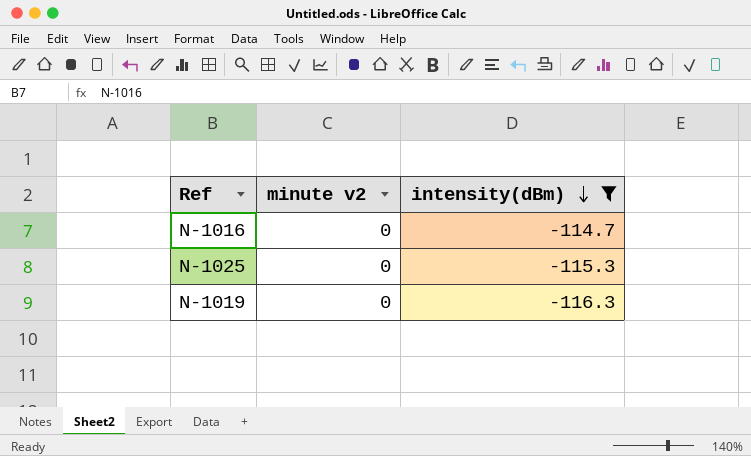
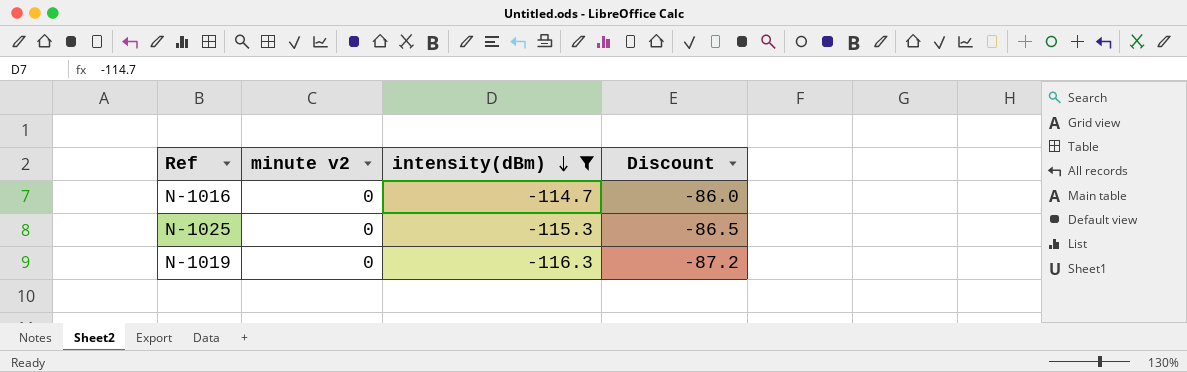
column Discount | formula: none -> [intensity(dBm)] * 0.75

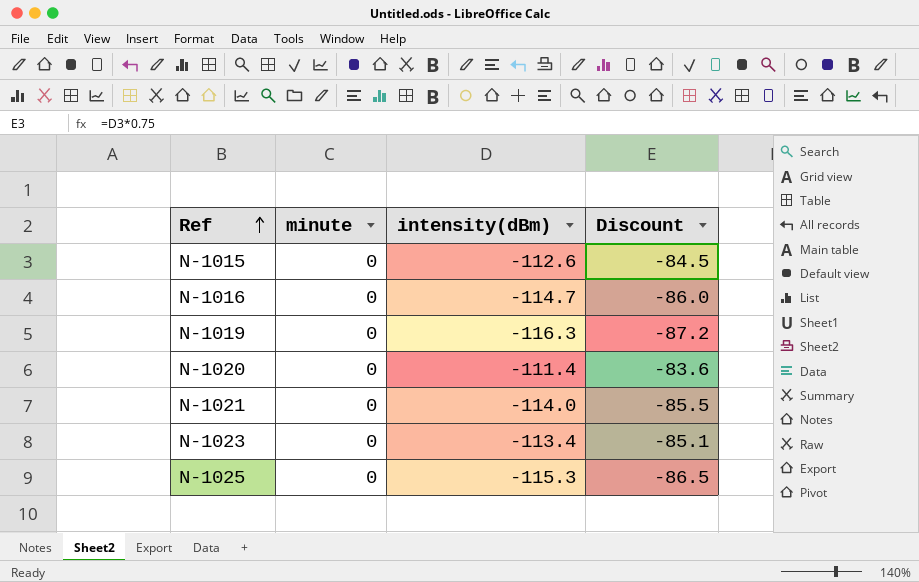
filter: intensity(dBm) <= -114.7 -> none
row order: intensity(dBm) descending -> Ref ascending
column name: minute v2 -> minute

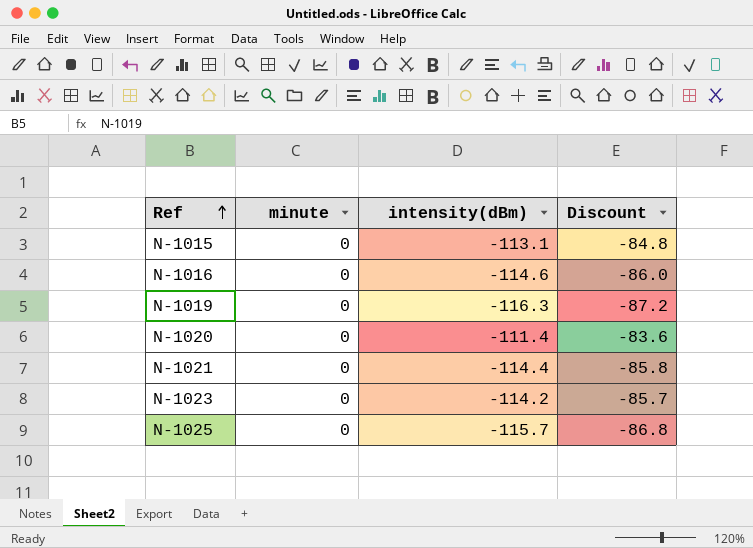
N-1015 | intensity(dBm): -112.6 -> -113.1
N-1015 | Discount: -84.5 -> -84.8
N-1016 | intensity(dBm): -114.7 -> -114.6
N-1021 | intensity(dBm): -114.0 -> -114.4
N-1021 | Discount: -85.5 -> -85.8
N-1023 | intensity(dBm): -113.4 -> -114.2
N-1023 | Discount: -85.1 -> -85.7
N-1025 | intensity(dBm): -115.3 -> -115.7
N-1025 | Discount: -86.5 -> -86.8

